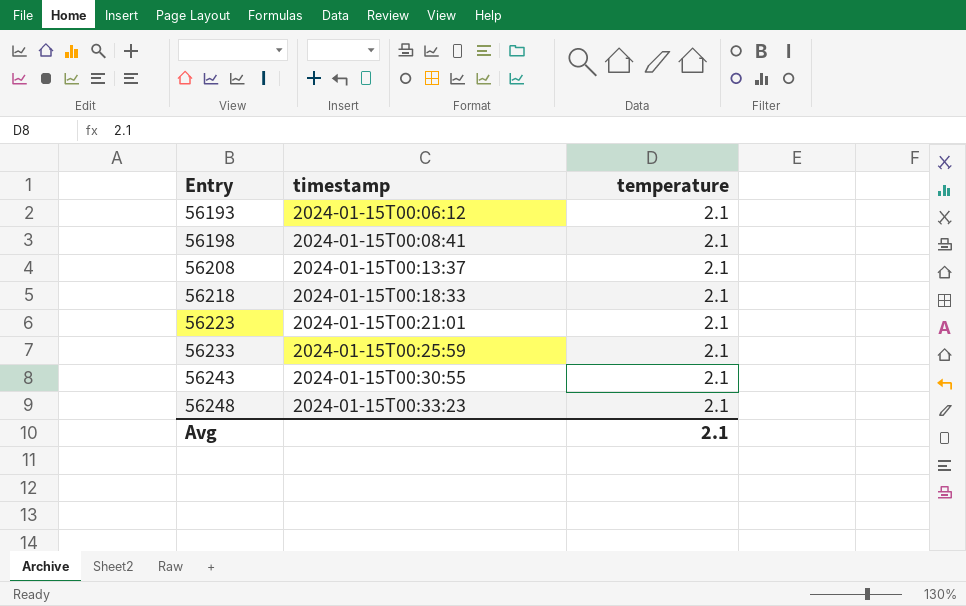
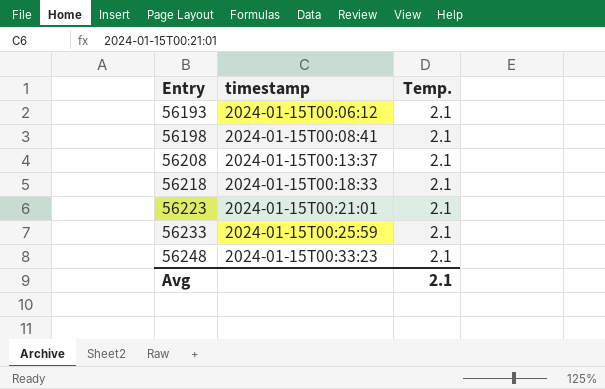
column name: temperature -> Temp.
row 56243: 2024-01-15T00:30:55 | 2.1 -> none

